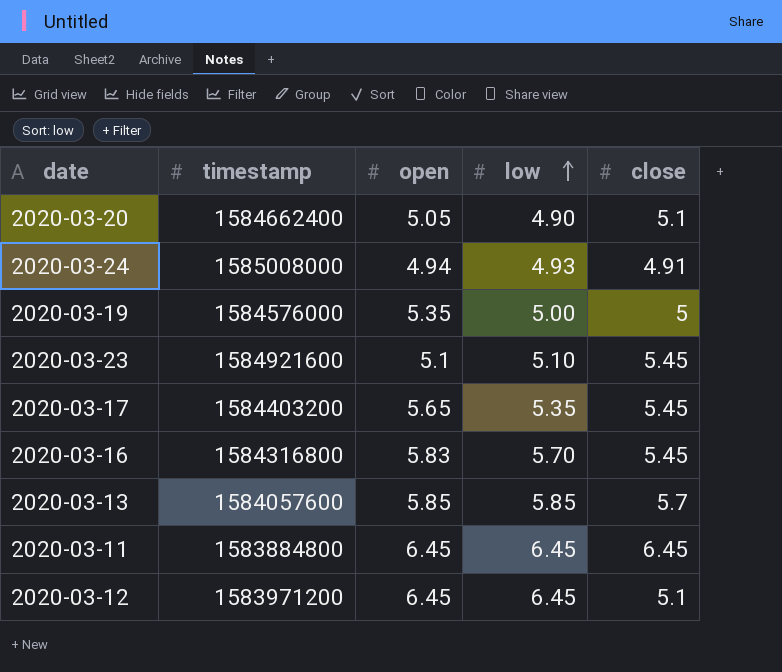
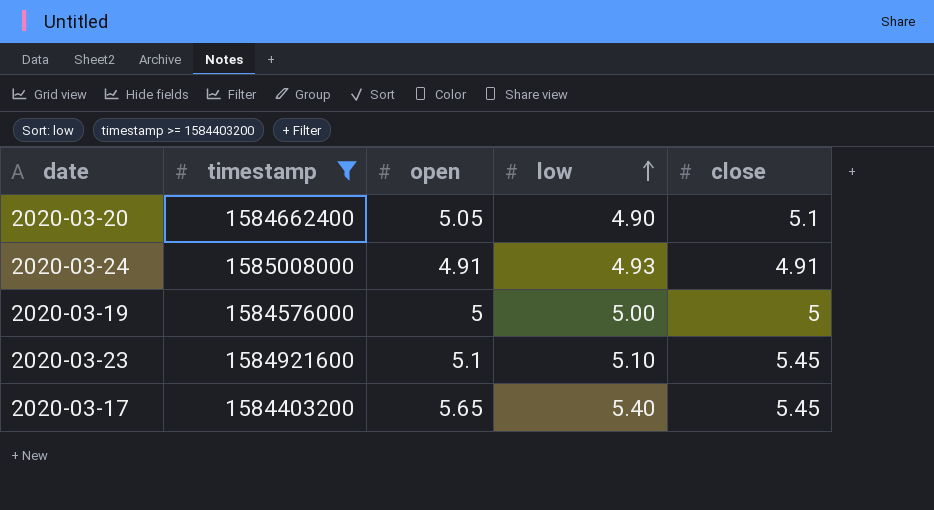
filter: none -> timestamp >= 1584403200
2020-03-24 | open: 4.94 -> 4.91
2020-03-19 | open: 5.35 -> 5
2020-03-17 | low: 5.35 -> 5.40

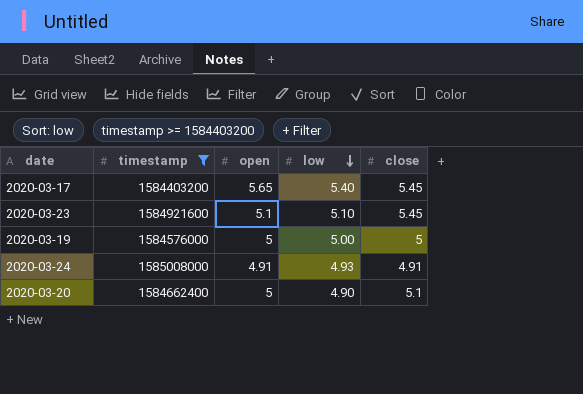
row order: low ascending -> low descending
2020-03-20 | open: 5.05 -> 5

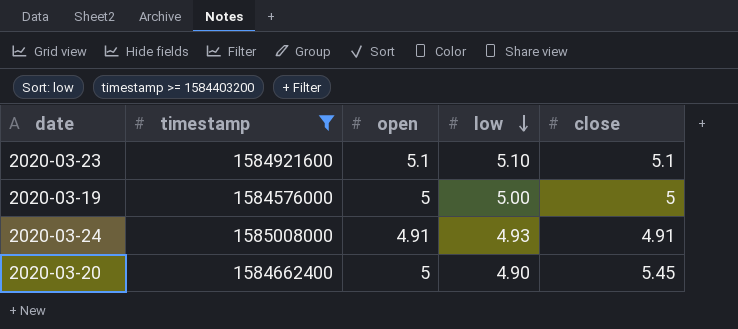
row 2020-03-17: 1584403200 | 5.65 | 5.40 | 5.45 -> none
2020-03-23 | close: 5.45 -> 5.1
2020-03-20 | close: 5.1 -> 5.45

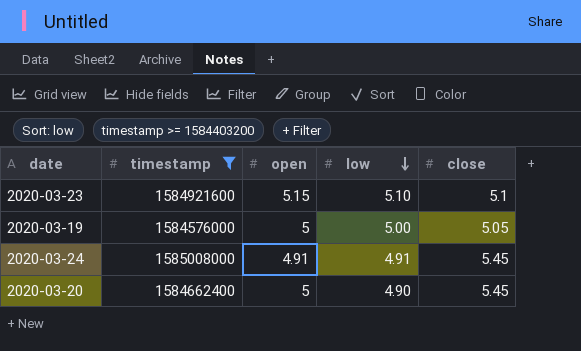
2020-03-23 | open: 5.1 -> 5.15
2020-03-19 | close: 5 -> 5.05
2020-03-24 | low: 4.93 -> 4.91
2020-03-24 | close: 4.91 -> 5.45

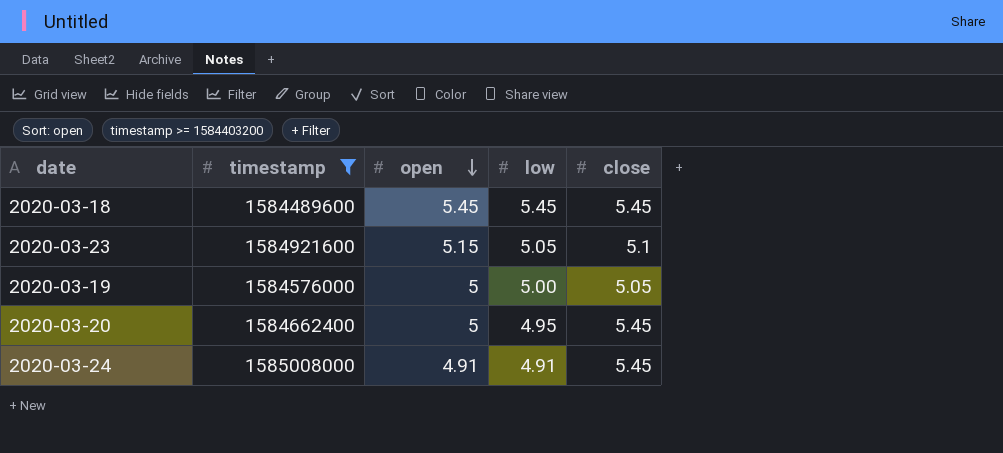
row order: low descending -> open descending
row 2020-03-18: none -> 1584489600 | 5.45 | 5.45 | 5.45
2020-03-23 | low: 5.10 -> 5.05
2020-03-20 | low: 4.90 -> 4.95

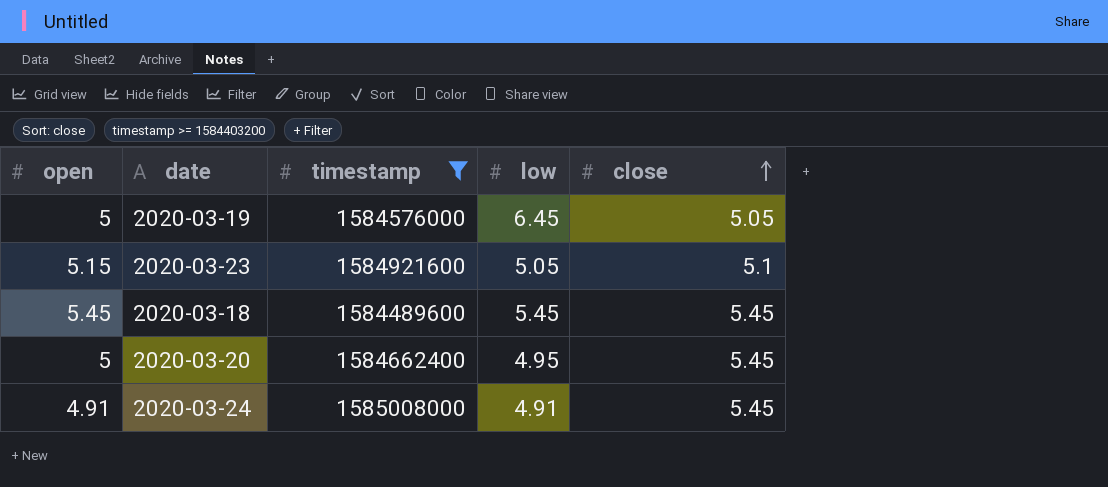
row order: open descending -> close ascending
column open | position: 3 -> 1
2020-03-19 | low: 5.00 -> 6.45

